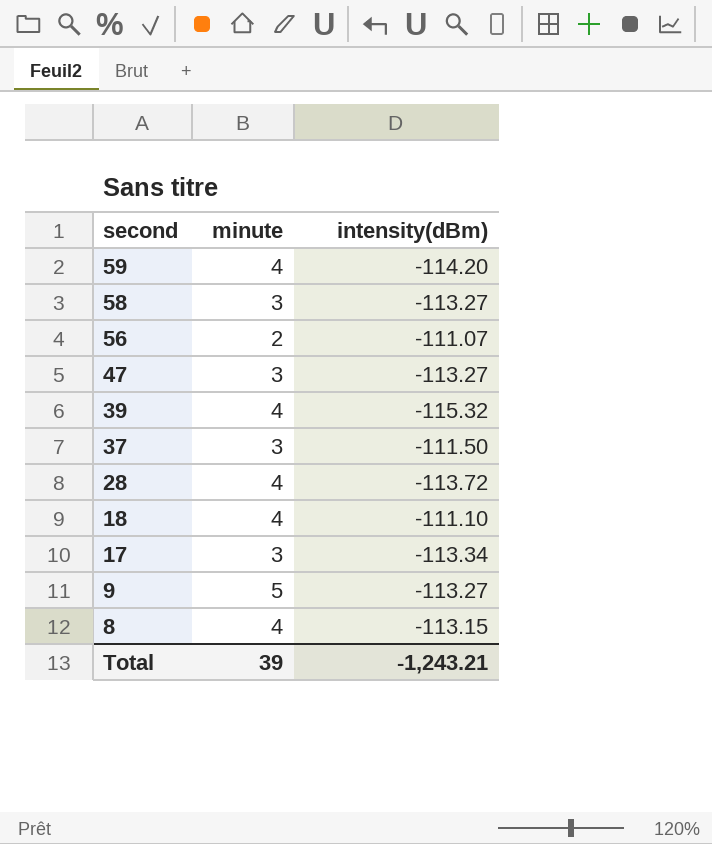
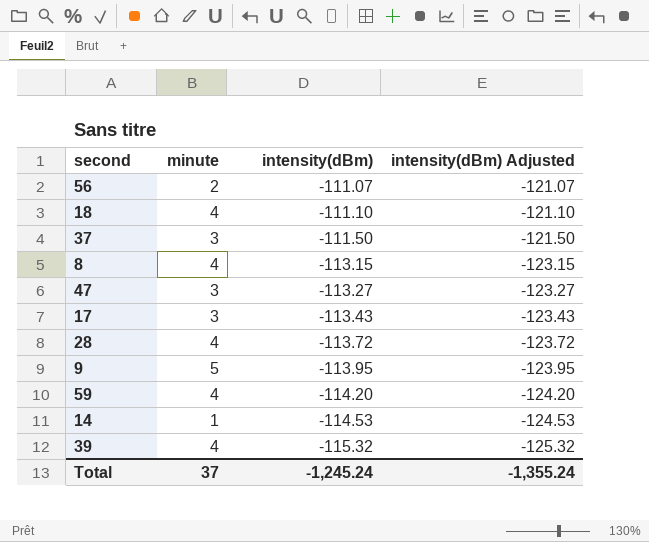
row order: second descending -> intensity(dBm) descending
column intensity(dBm) Adjusted | formula: none -> [intensity(dBm)] - 10
row 58: 3 | -113.27 -> none
17 | intensity(dBm): -113.34 -> -113.43
9 | intensity(dBm): -113.27 -> -113.95
row 14: none -> 1 | -114.53 | -124.53
Total | minute: 39 -> 37
Total | intensity(dBm): -1,243.21 -> -1,245.24

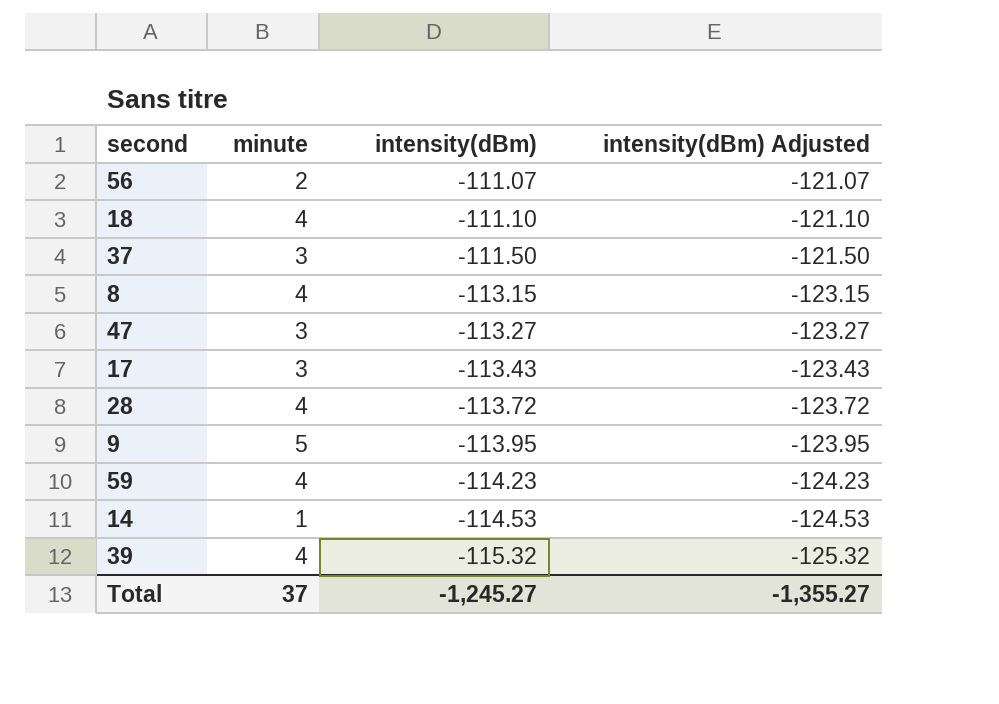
59 | intensity(dBm): -114.20 -> -114.23
59 | intensity(dBm) Adjusted: -124.20 -> -124.23
Total | intensity(dBm): -1,245.24 -> -1,245.27
Total | intensity(dBm) Adjusted: -1,355.24 -> -1,355.27

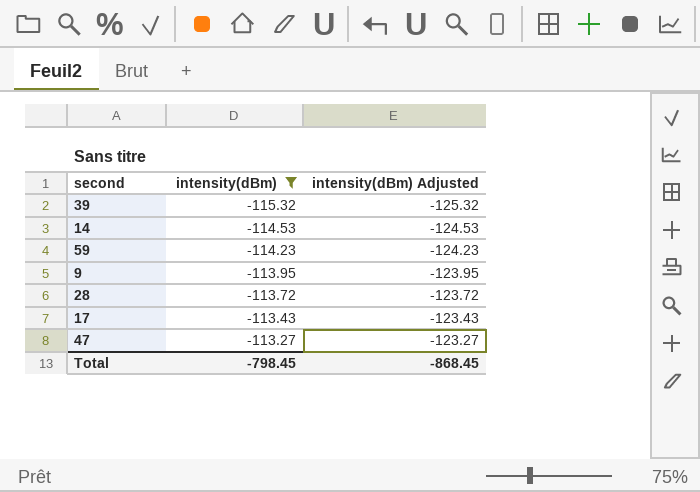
filter: none -> intensity(dBm) <= -113.27
row order: intensity(dBm) descending -> intensity(dBm) ascending
column minute | position: 2 -> none
Total | intensity(dBm): -1,245.27 -> -798.45
Total | intensity(dBm) Adjusted: -1,355.27 -> -868.45

